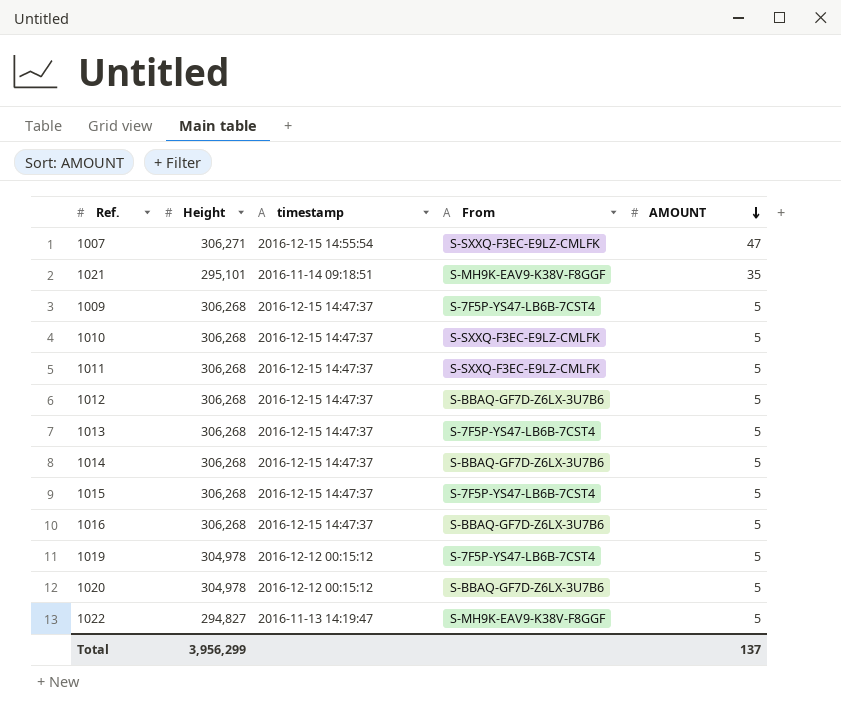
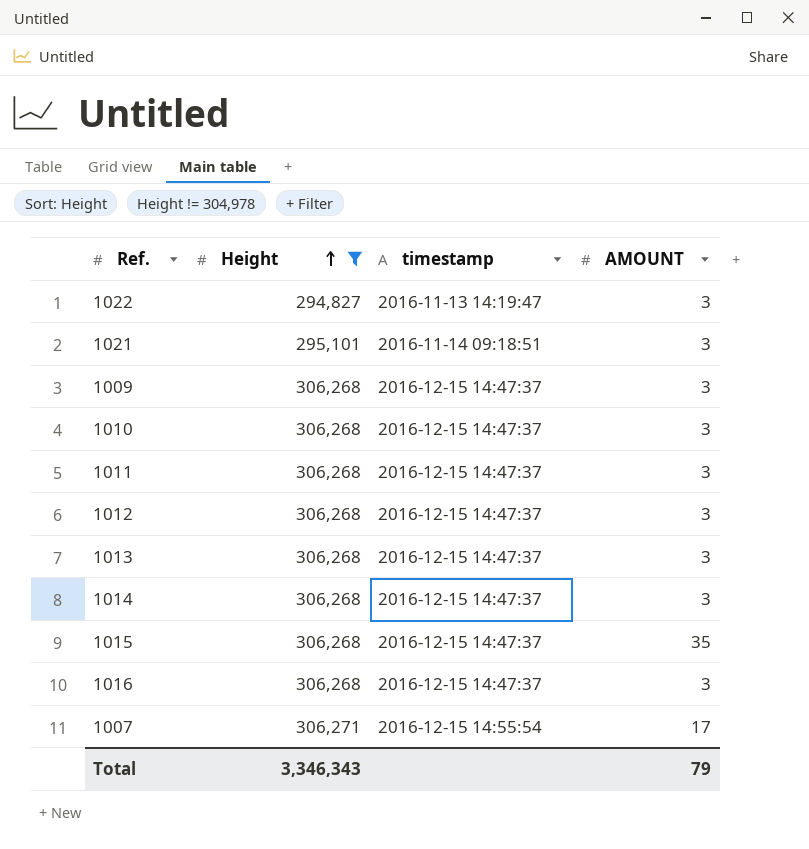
filter: none -> Height != 304,978
row order: AMOUNT descending -> Height ascending
column From | position: 4 -> none
1022 | AMOUNT: 5 -> 3
1021 | AMOUNT: 35 -> 3
1009 | AMOUNT: 5 -> 3
1010 | AMOUNT: 5 -> 3
1011 | AMOUNT: 5 -> 3
1012 | AMOUNT: 5 -> 3
1013 | AMOUNT: 5 -> 3
1014 | AMOUNT: 5 -> 3
1015 | AMOUNT: 5 -> 35
1016 | AMOUNT: 5 -> 3
1007 | AMOUNT: 47 -> 17
Total | Height: 3,956,299 -> 3,346,343
Total | AMOUNT: 137 -> 79

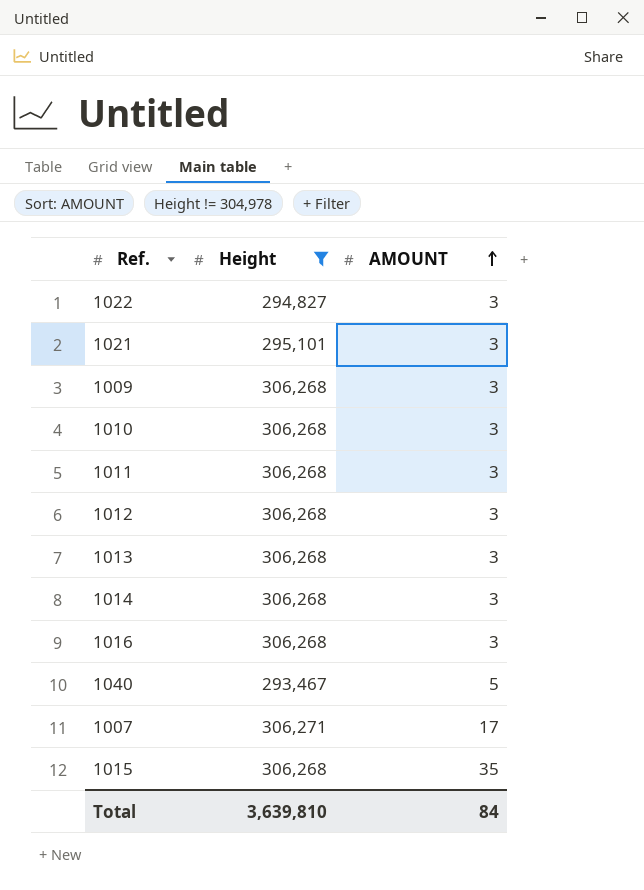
row order: Height ascending -> AMOUNT ascending
column timestamp | position: 3 -> none
row 1040: none -> 293,467 | 5
Total | Height: 3,346,343 -> 3,639,810
Total | AMOUNT: 79 -> 84

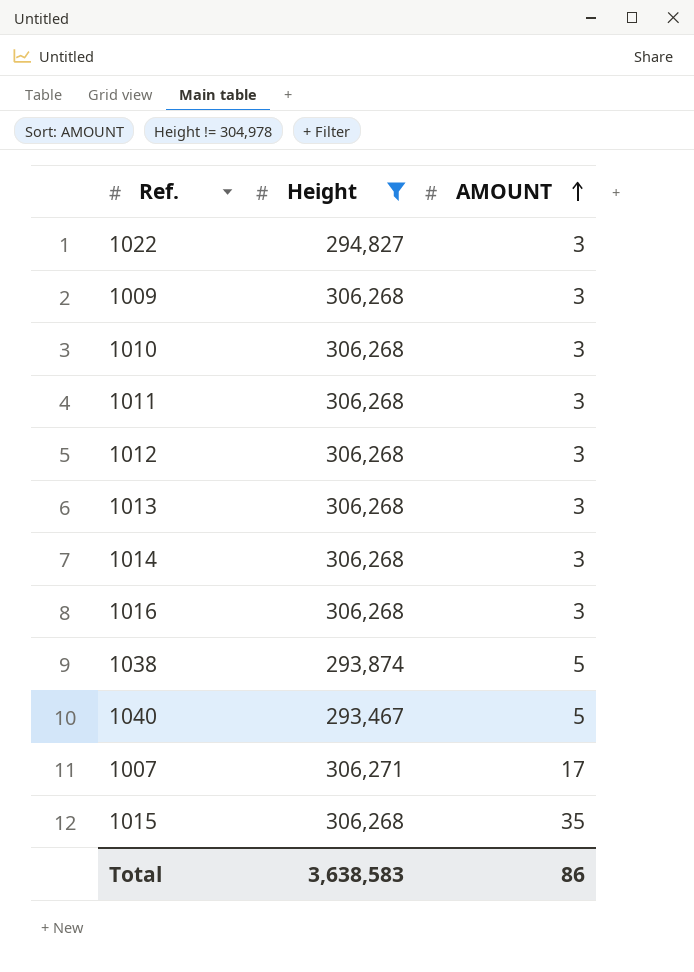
row 1021: 295,101 | 3 -> none
row 1038: none -> 293,874 | 5
Total | Height: 3,639,810 -> 3,638,583
Total | AMOUNT: 84 -> 86

